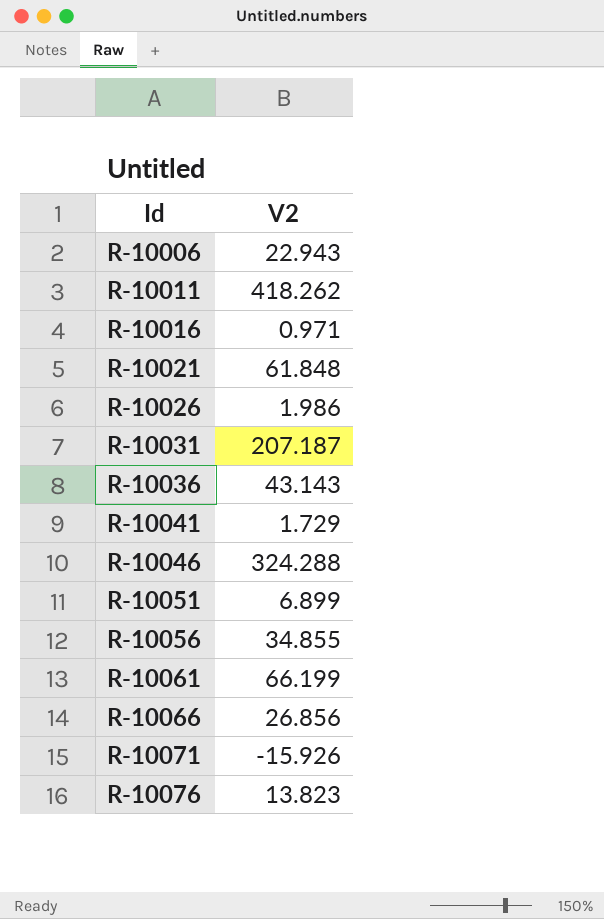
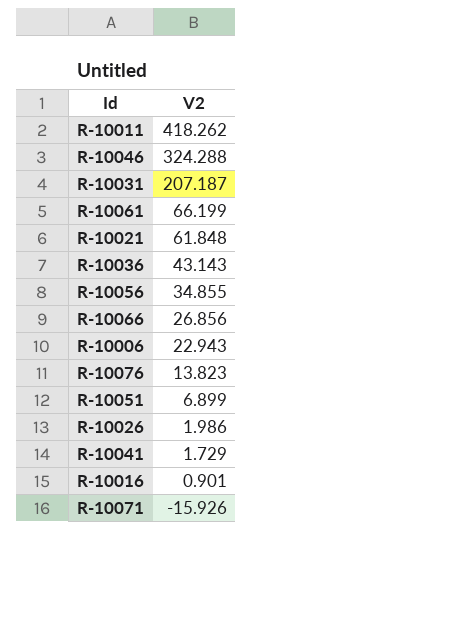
row order: Id ascending -> V2 descending
R-10016 | V2: 0.971 -> 0.901

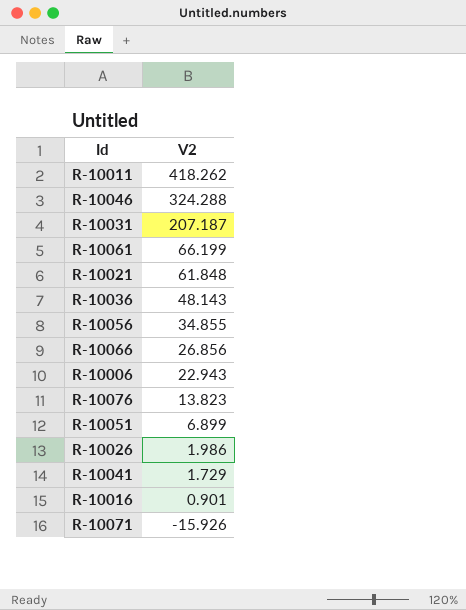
R-10036 | V2: 43.143 -> 48.143

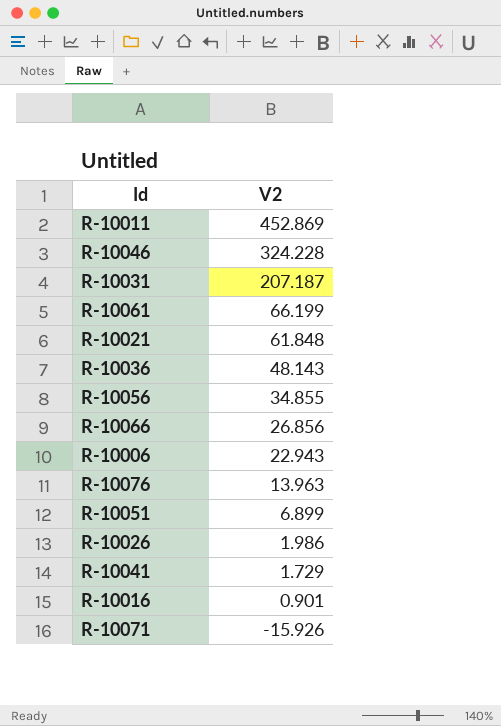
R-10011 | V2: 418.262 -> 452.869
R-10046 | V2: 324.288 -> 324.228
R-10076 | V2: 13.823 -> 13.963

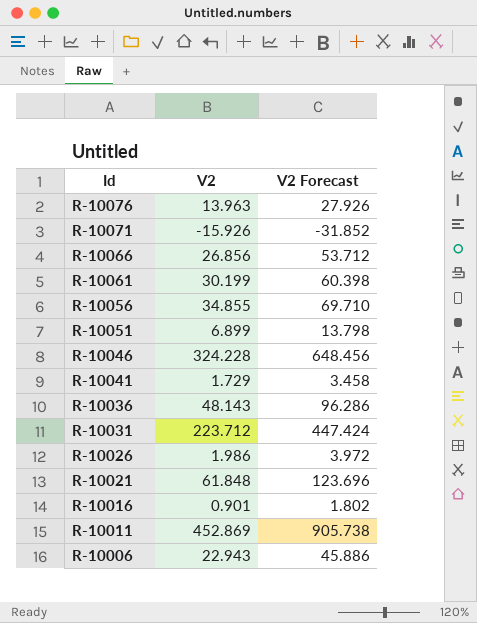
row order: V2 descending -> Id descending
column V2 Forecast | formula: none -> [V2] * 2
R-10061 | V2: 66.199 -> 30.199
R-10031 | V2: 207.187 -> 223.712

